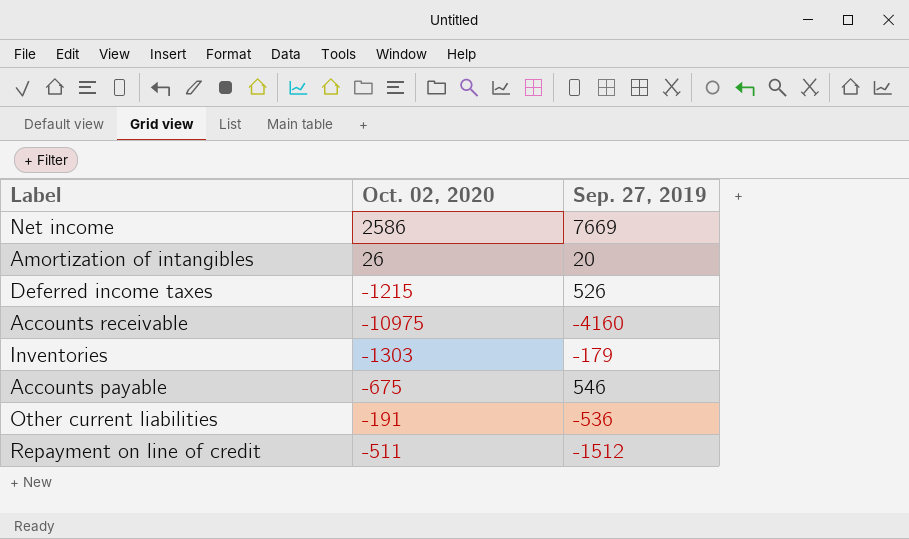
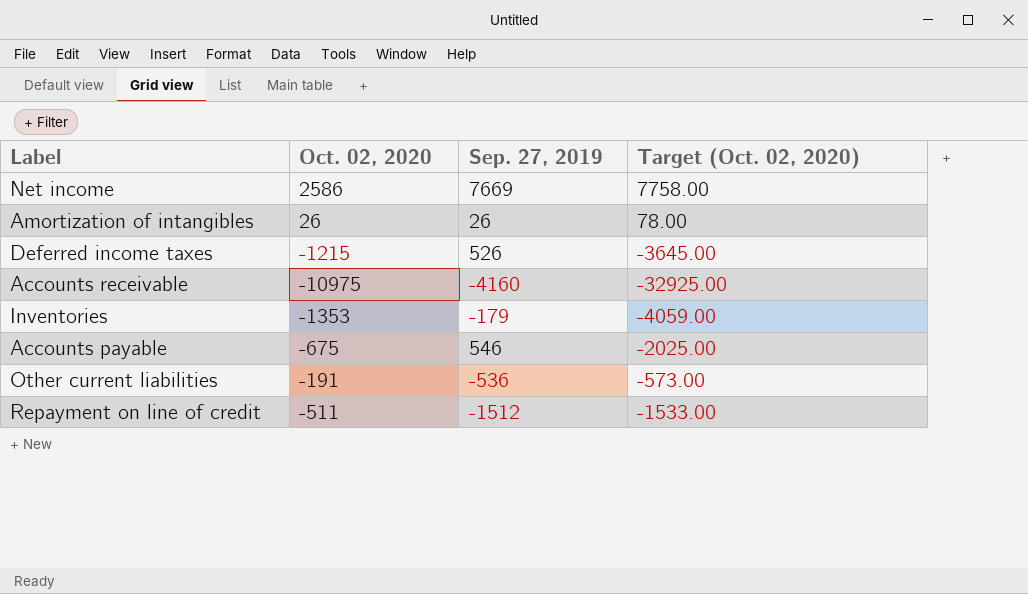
column Target (Oct. 02, 2020) | formula: none -> [Oct. 02, 2020] * 3
Amortization of intangibles | Sep. 27, 2019: 20 -> 26
Inventories | Oct. 02, 2020: -1303 -> -1353

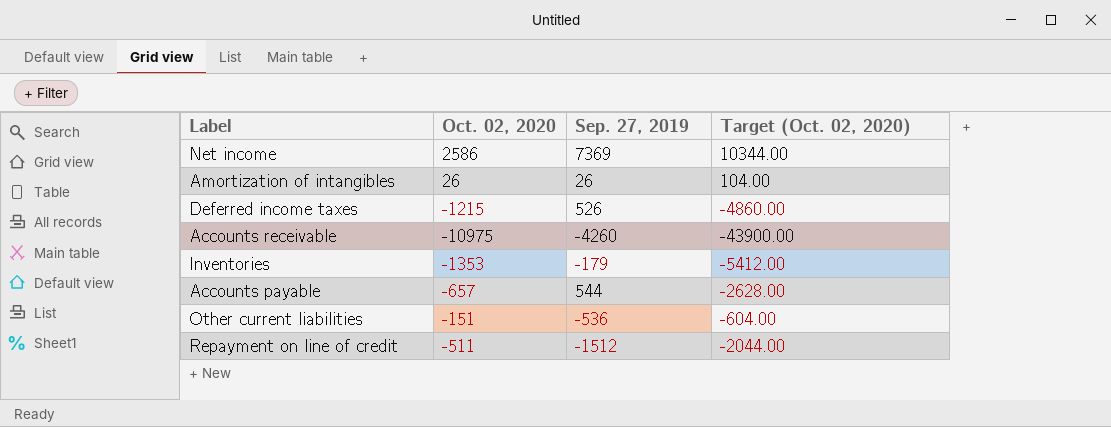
column Target (Oct. 02, 2020) | formula: [Oct. 02, 2020] * 3 -> [Oct. 02, 2020] * 4
Net income | Sep. 27, 2019: 7669 -> 7369
Accounts receivable | Sep. 27, 2019: -4160 -> -4260
Accounts payable | Oct. 02, 2020: -675 -> -657
Accounts payable | Sep. 27, 2019: 546 -> 544
Other current liabilities | Oct. 02, 2020: -191 -> -151

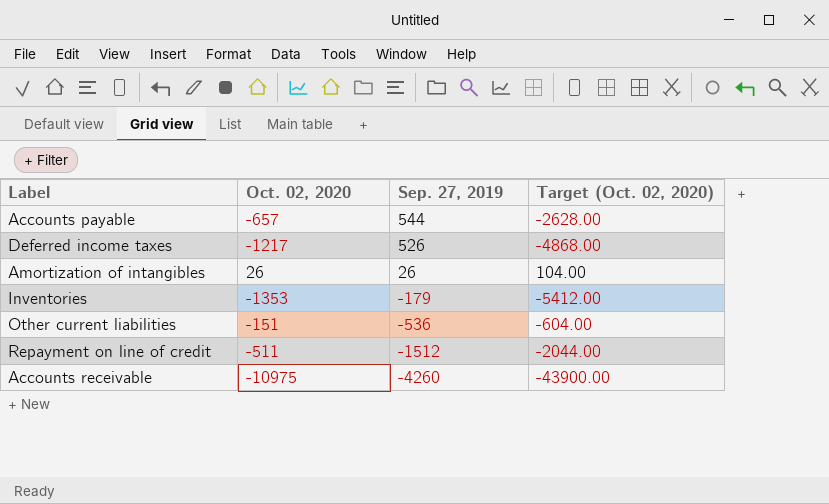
row order: none -> Sep. 27, 2019 descending
row Net income: 2586 | 7369 | 10344.00 -> none
Deferred income taxes | Oct. 02, 2020: -1215 -> -1217
Deferred income taxes | Target (Oct. 02, 2020): -4860.00 -> -4868.00

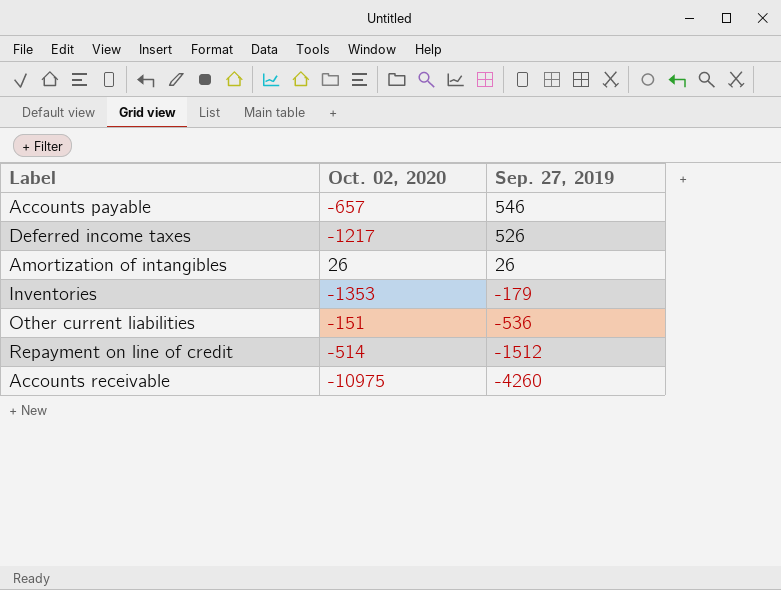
column Target (Oct. 02, 2020) | formula: [Oct. 02, 2020] * 4 -> none
Accounts payable | Sep. 27, 2019: 544 -> 546
Repayment on line of credit | Oct. 02, 2020: -511 -> -514

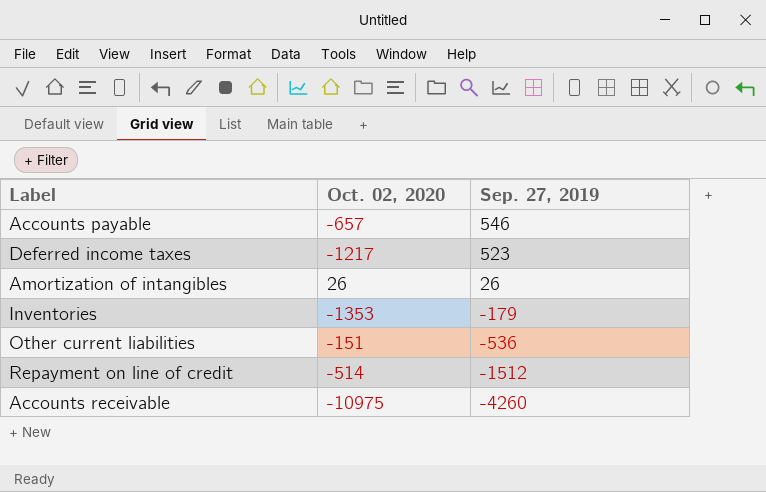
Deferred income taxes | Sep. 27, 2019: 526 -> 523

